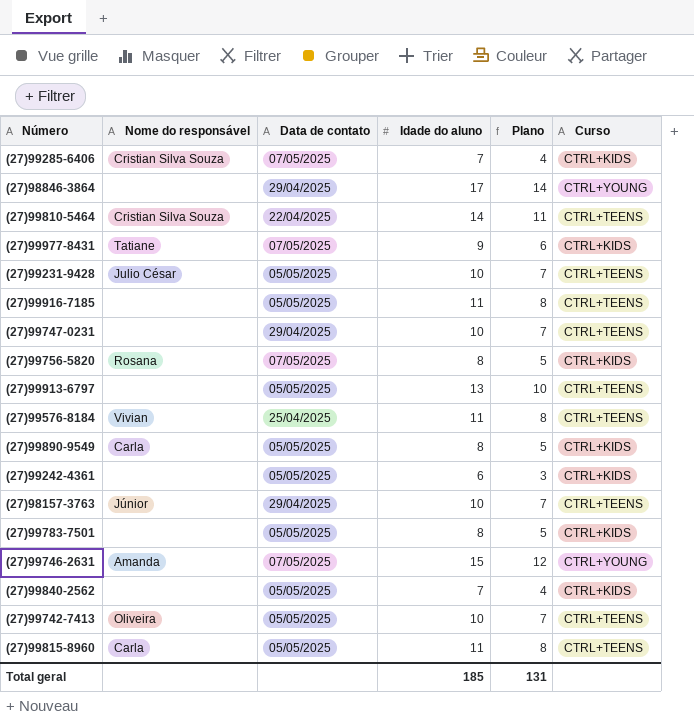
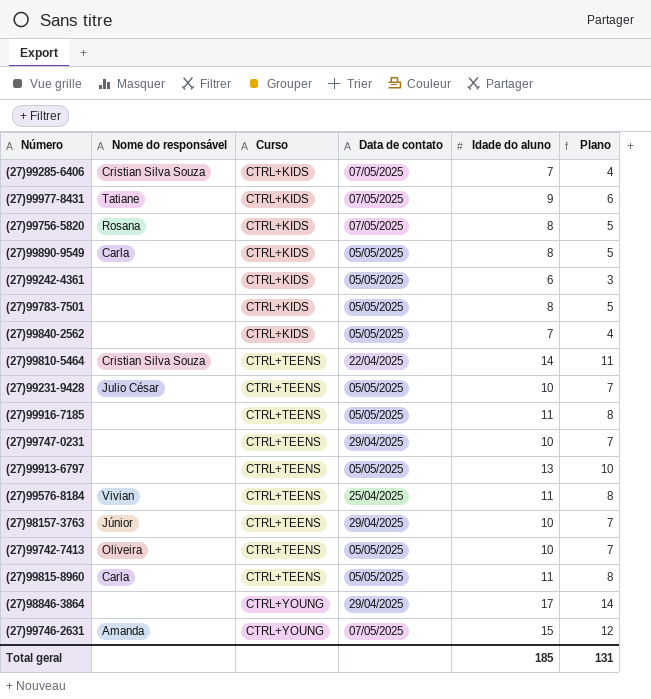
row order: none -> Curso ascending
column Curso | position: 6 -> 3

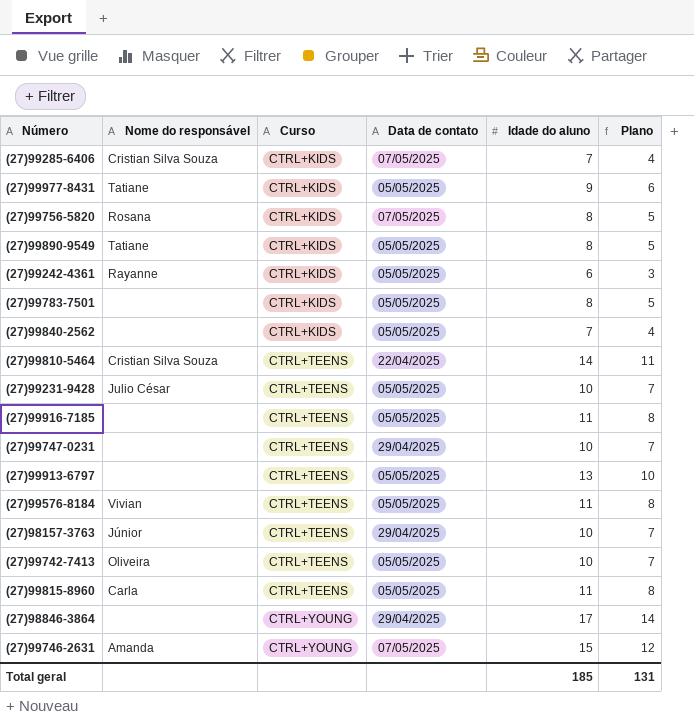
(27)99977-8431 | Data de contato: 07/05/2025 -> 05/05/2025
(27)99890-9549 | Nome do responsável: Carla -> Tatiane
(27)99242-4361 | Nome do responsável: none -> Rayanne
(27)99576-8184 | Data de contato: 25/04/2025 -> 05/05/2025

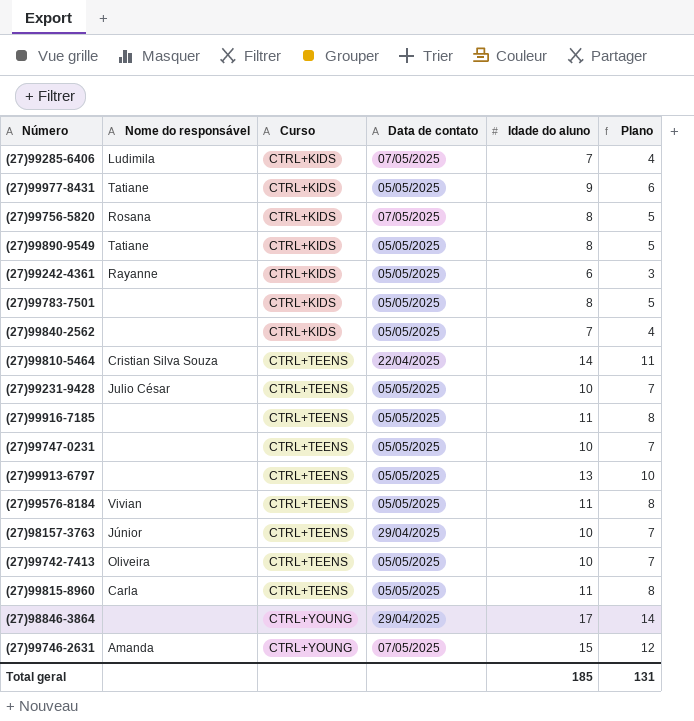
(27)99285-6406 | Nome do responsável: Cristian Silva Souza -> Ludimila
(27)99747-0231 | Data de contato: 29/04/2025 -> 05/05/2025

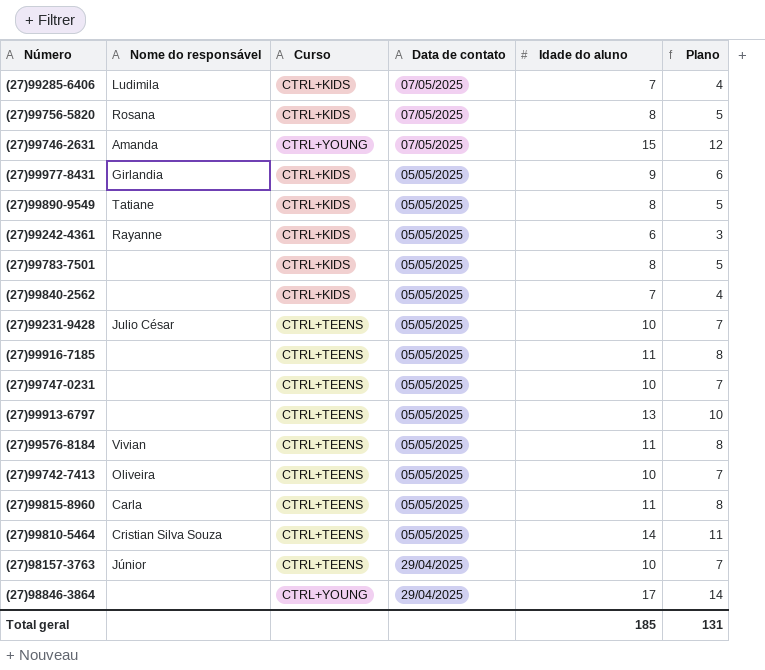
row order: Curso ascending -> Data de contato descending
(27)99977-8431 | Nome do responsável: Tatiane -> Girlandia
(27)99810-5464 | Data de contato: 22/04/2025 -> 05/05/2025

